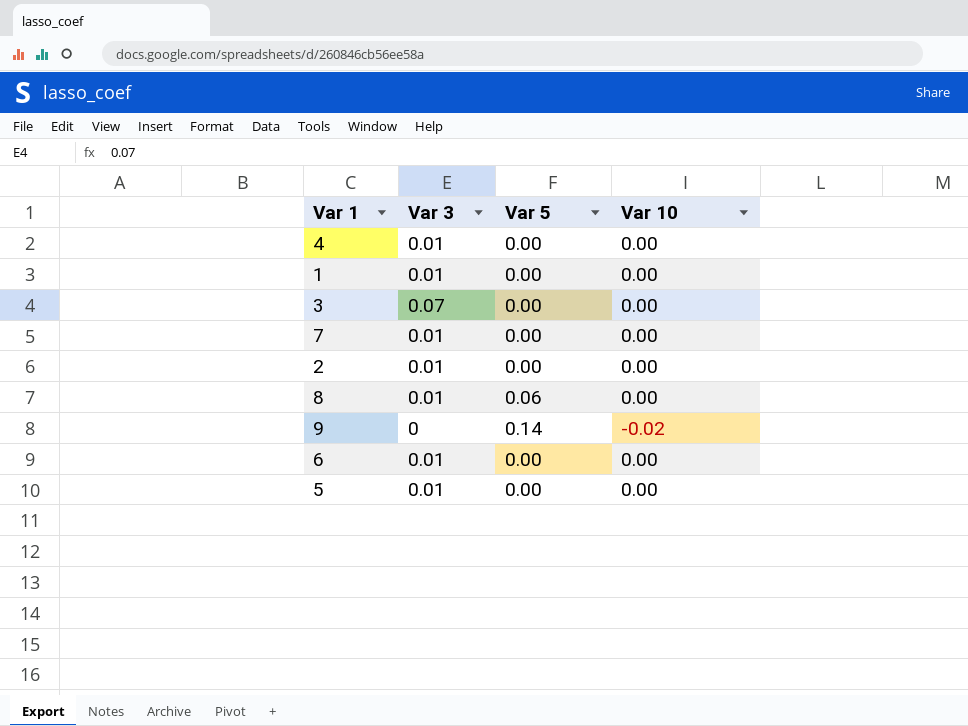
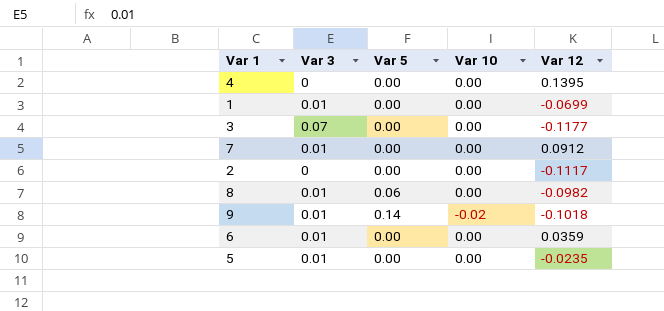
column Var 12 | position: none -> 5
4 | Var 3: 0.01 -> 0
2 | Var 3: 0.01 -> 0
9 | Var 3: 0 -> 0.01

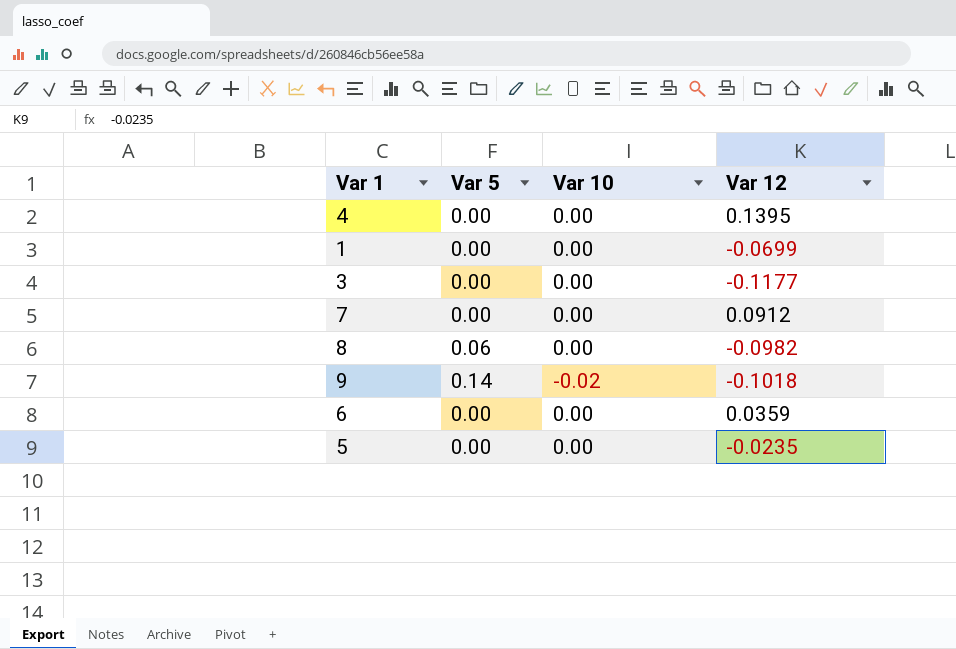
column Var 3 | position: 2 -> none
row 2: 0 | 0.00 | 0.00 | -0.1117 -> none

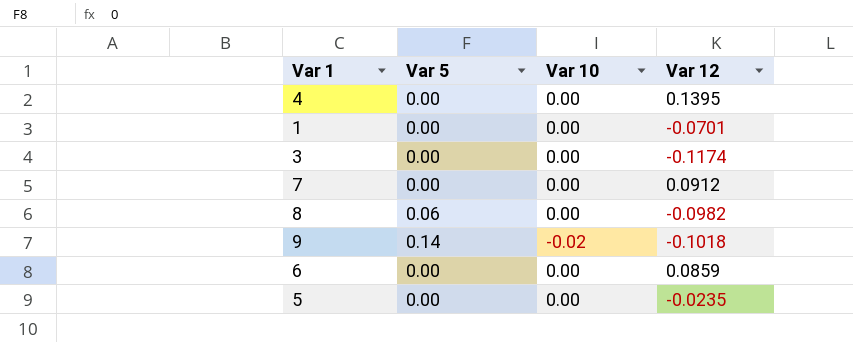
1 | Var 12: -0.0699 -> -0.0701
3 | Var 12: -0.1177 -> -0.1174
6 | Var 12: 0.0359 -> 0.0859

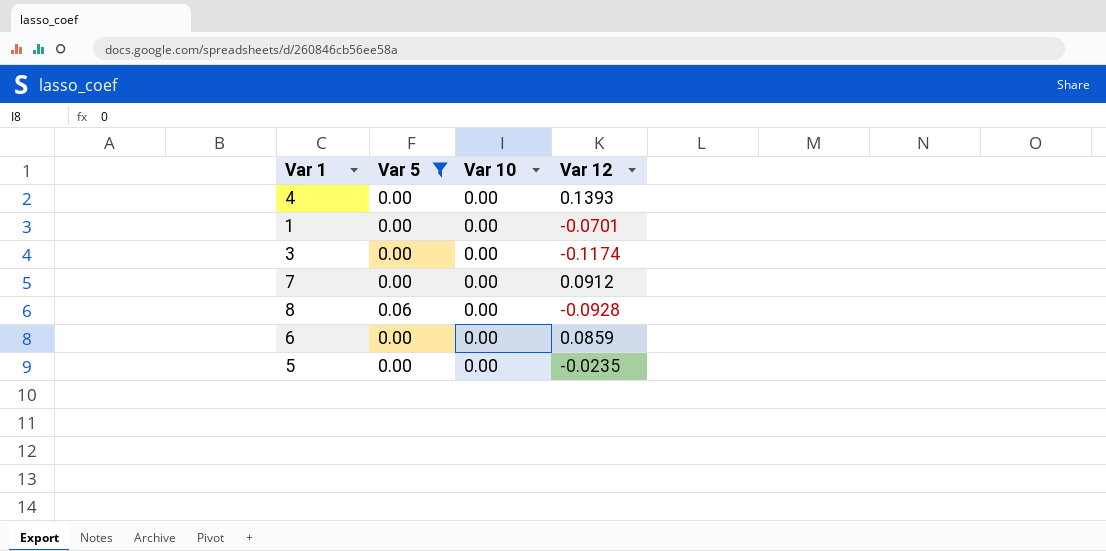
filter: none -> Var 5 != 0.14
4 | Var 12: 0.1395 -> 0.1393
8 | Var 12: -0.0982 -> -0.0928

